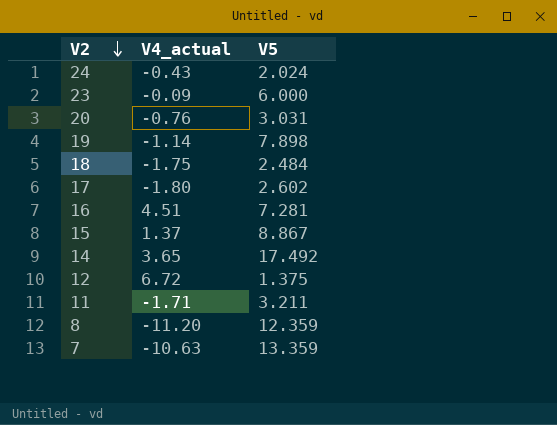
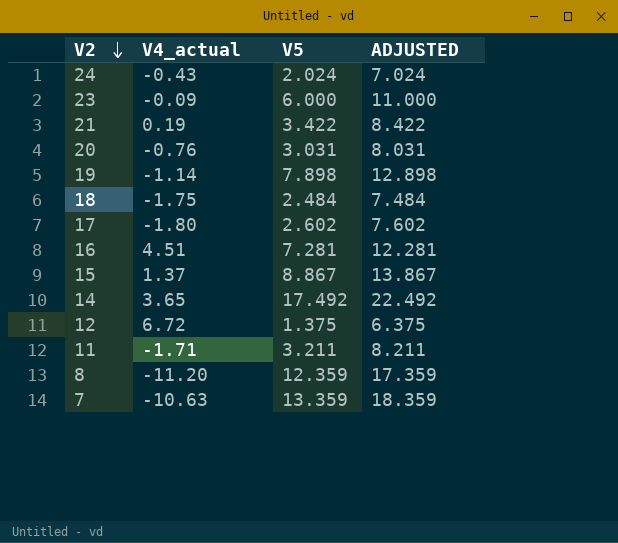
column ADJUSTED | formula: none -> [V5] + 5
row 21: none -> 0.19 | 3.422 | 8.422

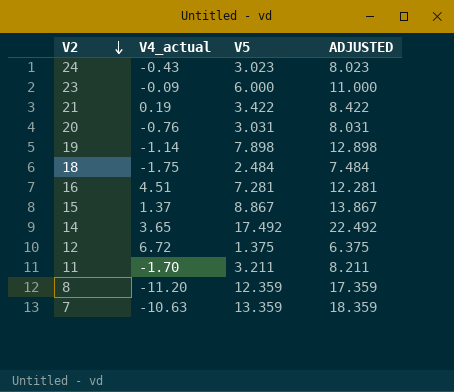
row 17: -1.80 | 2.602 | 7.602 -> none
24 | V5: 2.024 -> 3.023
24 | ADJUSTED: 7.024 -> 8.023
11 | V4_actual: -1.71 -> -1.70

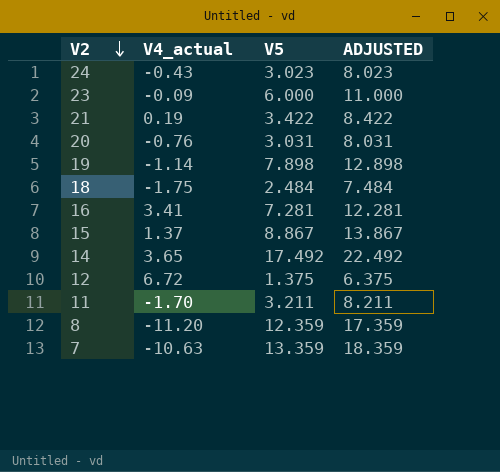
16 | V4_actual: 4.51 -> 3.41

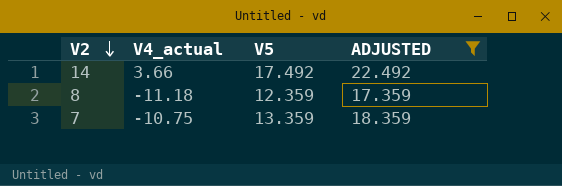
filter: none -> ADJUSTED >= 17.359
14 | V4_actual: 3.65 -> 3.66
8 | V4_actual: -11.20 -> -11.18
7 | V4_actual: -10.63 -> -10.75

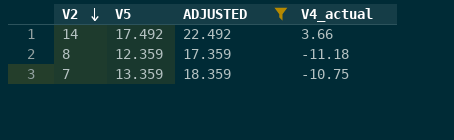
column V4_actual | position: 2 -> 4

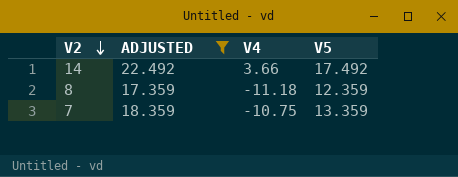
column name: V4_actual -> V4
column V5 | position: 2 -> 4

